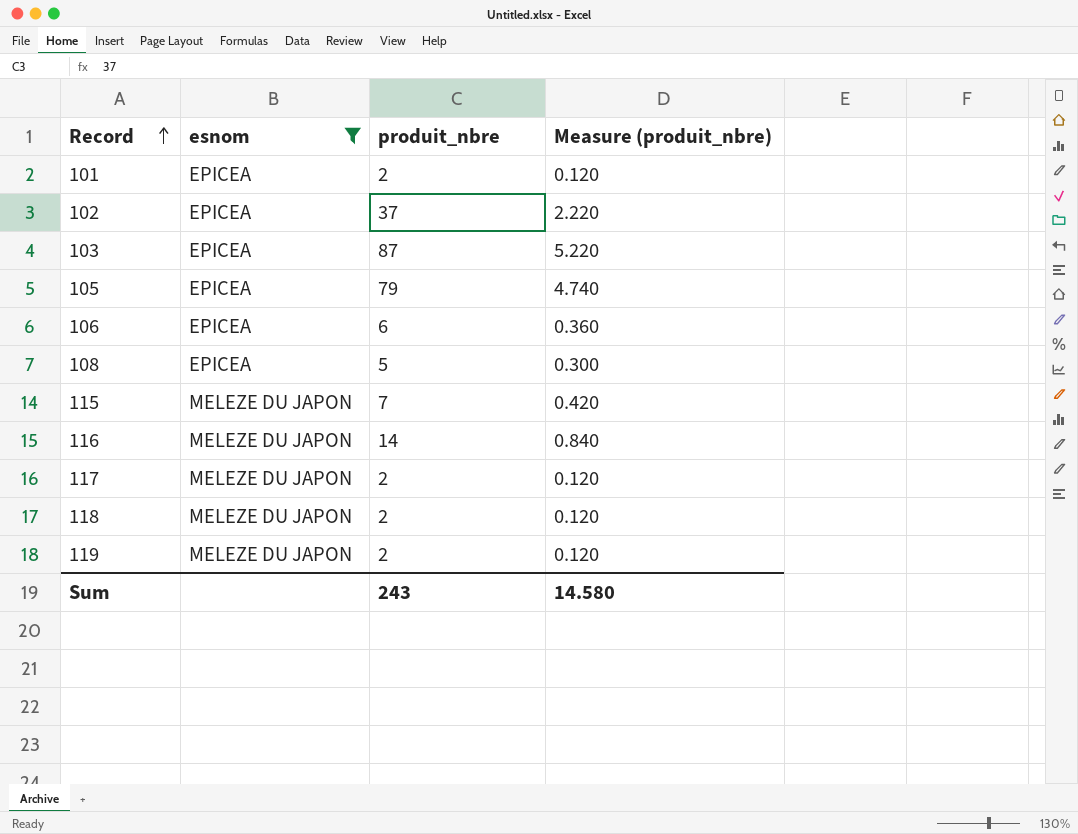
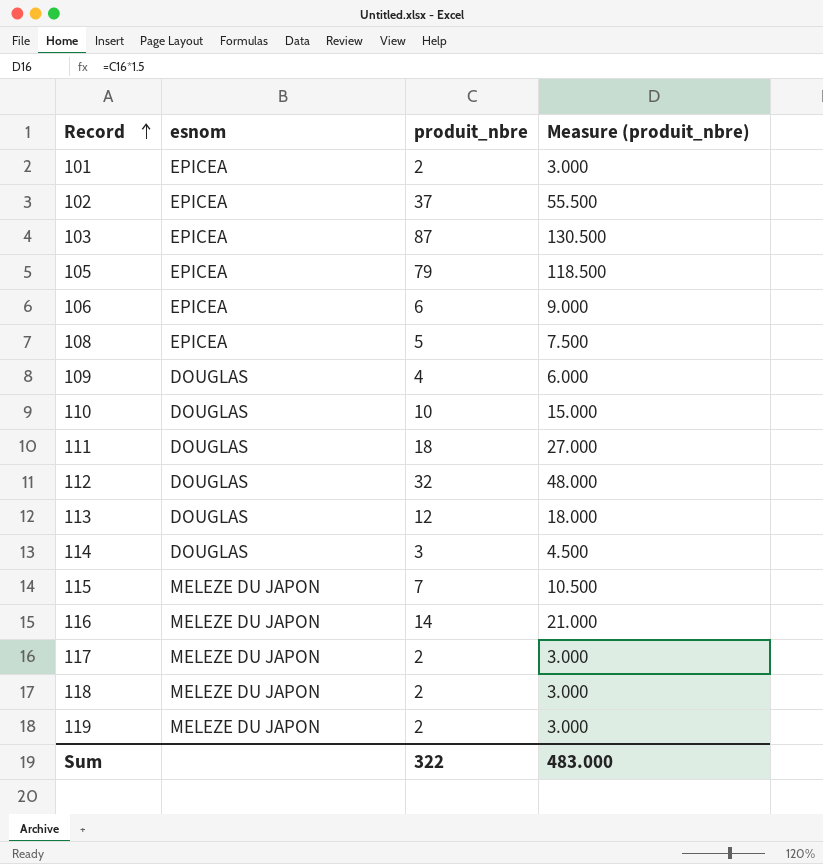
filter: esnom != DOUGLAS -> none
column Measure (produit_nbre) | formula: [produit_nbre] * 0.06 -> [produit_nbre] * 1.5
Sum | produit_nbre: 243 -> 322
Sum | Measure (produit_nbre): 14.580 -> 483.000

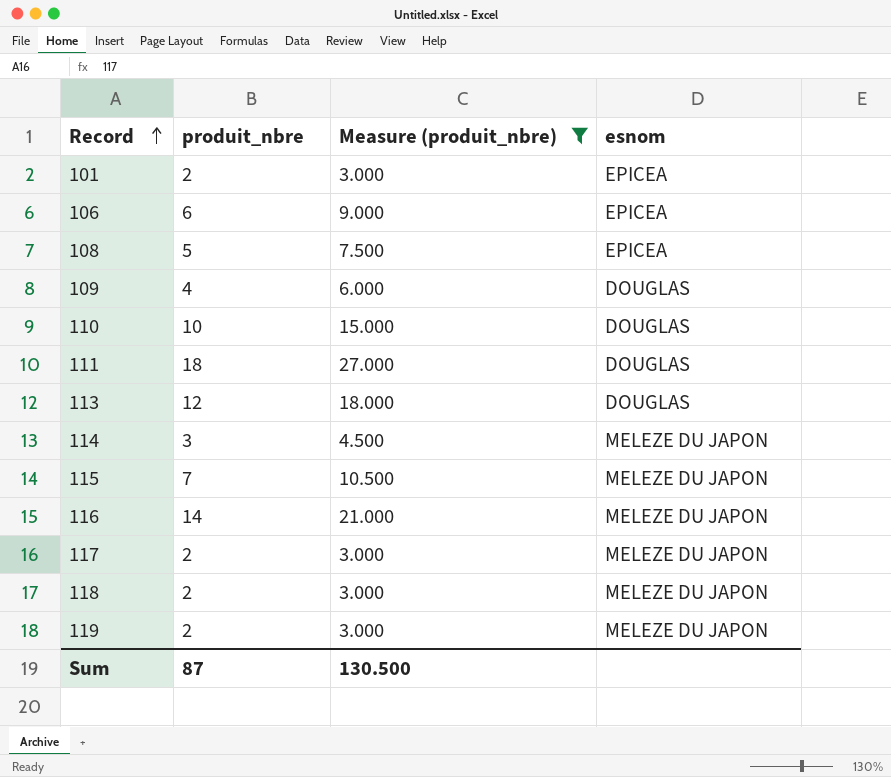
filter: none -> Measure (produit_nbre) <= 27.000
column esnom | position: 2 -> 4
114 | esnom: DOUGLAS -> MELEZE DU JAPON
Sum | produit_nbre: 322 -> 87
Sum | Measure (produit_nbre): 483.000 -> 130.500

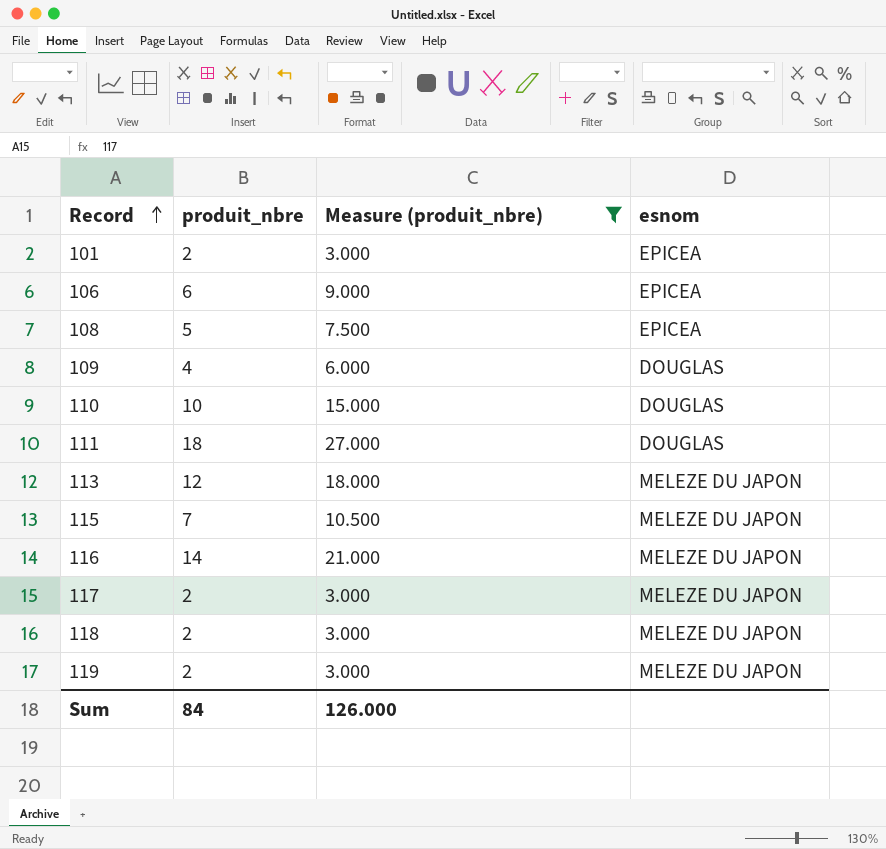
row 114: 3 | 4.500 | MELEZE DU JAPON -> none
113 | esnom: DOUGLAS -> MELEZE DU JAPON
Sum | produit_nbre: 87 -> 84
Sum | Measure (produit_nbre): 130.500 -> 126.000

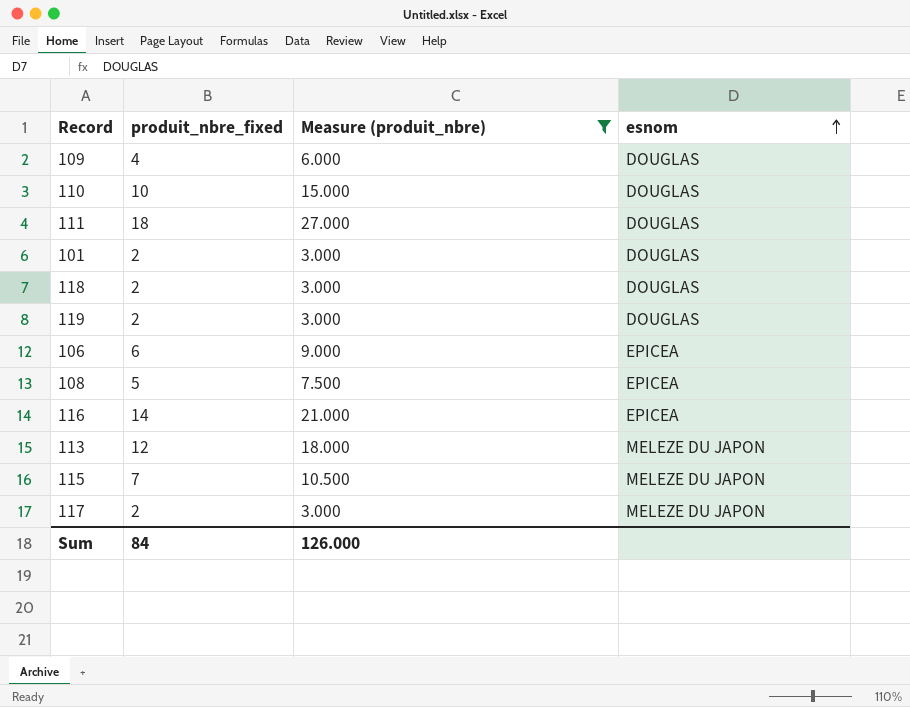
row order: Record ascending -> esnom ascending
column name: produit_nbre -> produit_nbre_fixed
101 | esnom: EPICEA -> DOUGLAS
118 | esnom: MELEZE DU JAPON -> DOUGLAS
119 | esnom: MELEZE DU JAPON -> DOUGLAS
116 | esnom: MELEZE DU JAPON -> EPICEA

